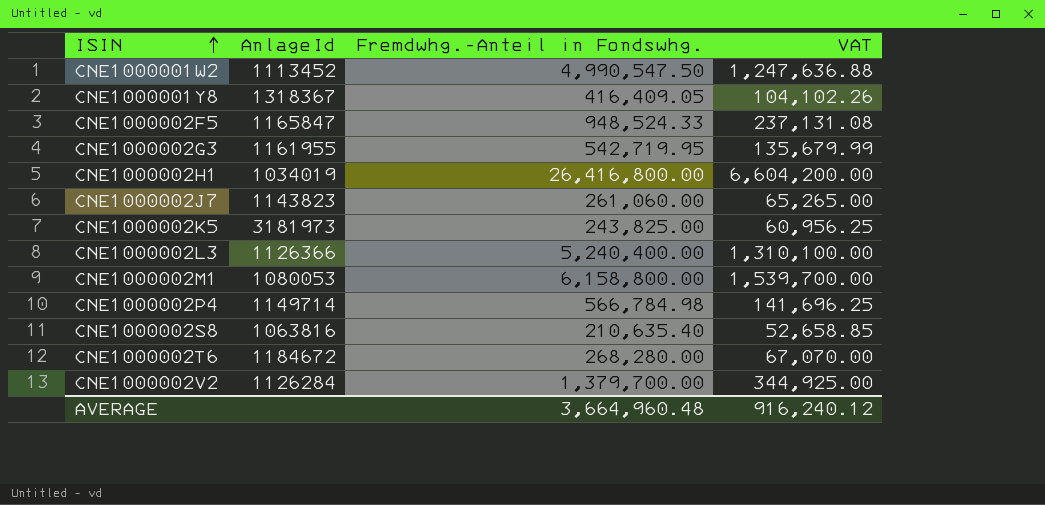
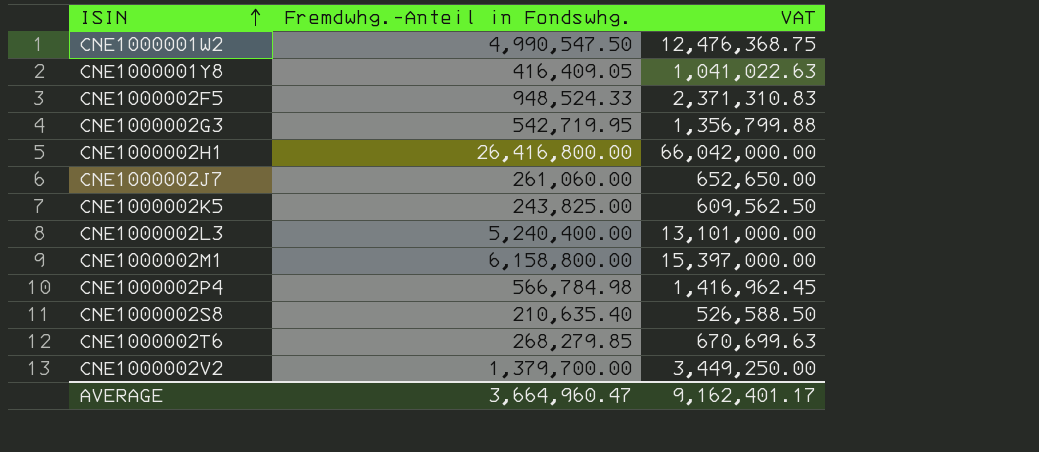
column AnlageId | position: 2 -> none
column VAT | formula: [Fremdwhg.-Anteil in Fondswhg.] * 0.25 -> [Fremdwhg.-Anteil in Fondswhg.] * 2.5
CNE1000002T6 | Fremdwhg.-Anteil in Fondswhg.: 268,280.00 -> 268,279.85
AVERAGE | Fremdwhg.-Anteil in Fondswhg.: 3,664,960.48 -> 3,664,960.47
AVERAGE | VAT: 916,240.12 -> 9,162,401.17

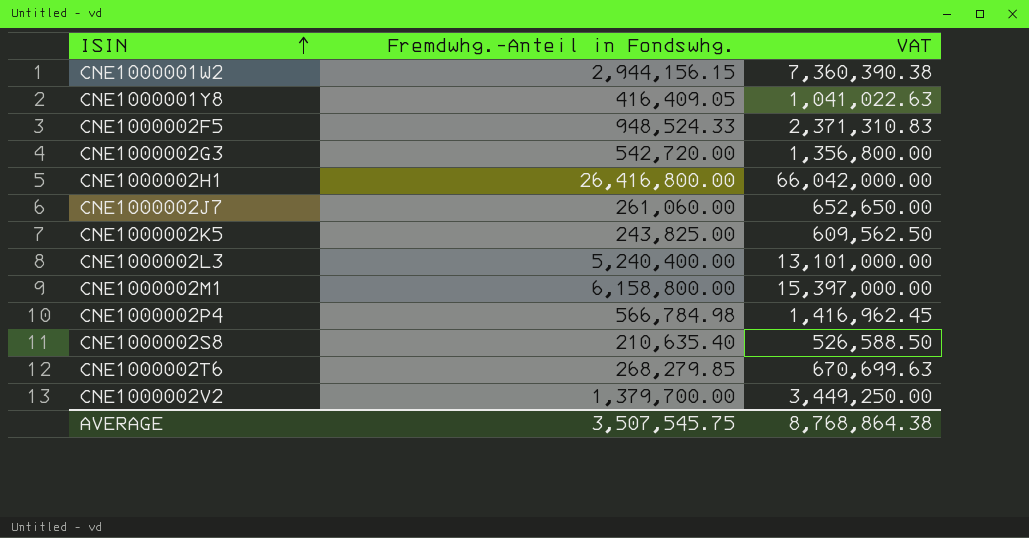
CNE1000001W2 | Fremdwhg.-Anteil in Fondswhg.: 4,990,547.50 -> 2,944,156.15
CNE1000001W2 | VAT: 12,476,368.75 -> 7,360,390.38
CNE1000002G3 | Fremdwhg.-Anteil in Fondswhg.: 542,719.95 -> 542,720.00
CNE1000002G3 | VAT: 1,356,799.88 -> 1,356,800.00
AVERAGE | Fremdwhg.-Anteil in Fondswhg.: 3,664,960.47 -> 3,507,545.75
AVERAGE | VAT: 9,162,401.17 -> 8,768,864.38

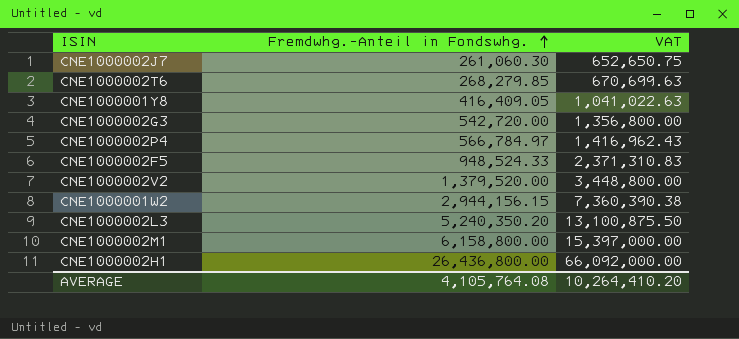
row order: ISIN ascending -> Fremdwhg.-Anteil in Fondswhg. ascending
row CNE1000002K5: 243,825.00 | 609,562.50 -> none
row CNE1000002S8: 210,635.40 | 526,588.50 -> none
CNE1000002J7 | Fremdwhg.-Anteil in Fondswhg.: 261,060.00 -> 261,060.30
CNE1000002J7 | VAT: 652,650.00 -> 652,650.75
CNE1000002P4 | Fremdwhg.-Anteil in Fondswhg.: 566,784.98 -> 566,784.97
CNE1000002P4 | VAT: 1,416,962.45 -> 1,416,962.43
CNE1000002V2 | Fremdwhg.-Anteil in Fondswhg.: 1,379,700.00 -> 1,379,520.00
CNE1000002V2 | VAT: 3,449,250.00 -> 3,448,800.00
CNE1000002L3 | Fremdwhg.-Anteil in Fondswhg.: 5,240,400.00 -> 5,240,350.20
CNE1000002L3 | VAT: 13,101,000.00 -> 13,100,875.50
CNE1000002H1 | Fremdwhg.-Anteil in Fondswhg.: 26,416,800.00 -> 26,436,800.00
CNE1000002H1 | VAT: 66,042,000.00 -> 66,092,000.00
AVERAGE | Fremdwhg.-Anteil in Fondswhg.: 3,507,545.75 -> 4,105,764.08
AVERAGE | VAT: 8,768,864.38 -> 10,264,410.20

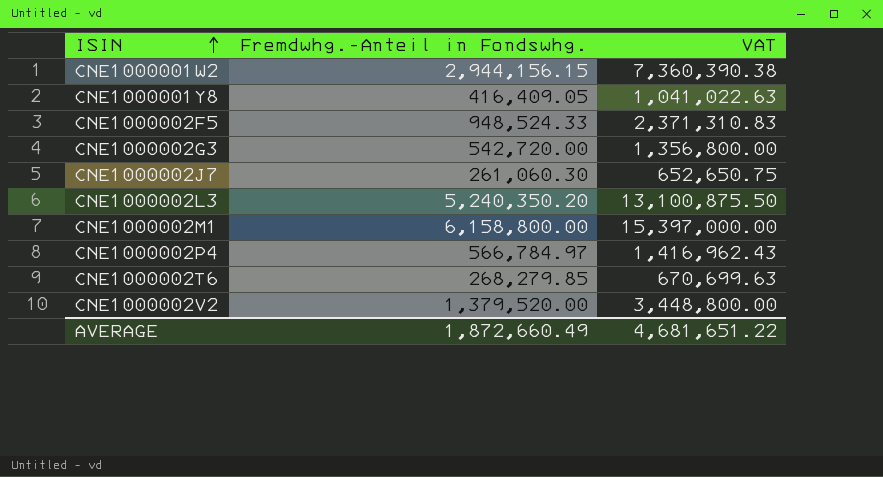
row order: Fremdwhg.-Anteil in Fondswhg. ascending -> ISIN ascending
row CNE1000002H1: 26,436,800.00 | 66,092,000.00 -> none
AVERAGE | Fremdwhg.-Anteil in Fondswhg.: 4,105,764.08 -> 1,872,660.49
AVERAGE | VAT: 10,264,410.20 -> 4,681,651.22

